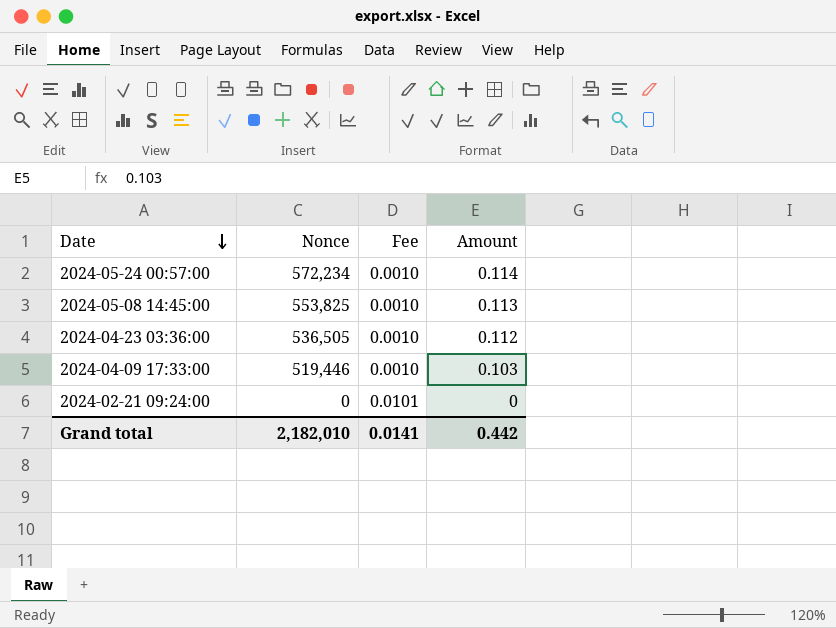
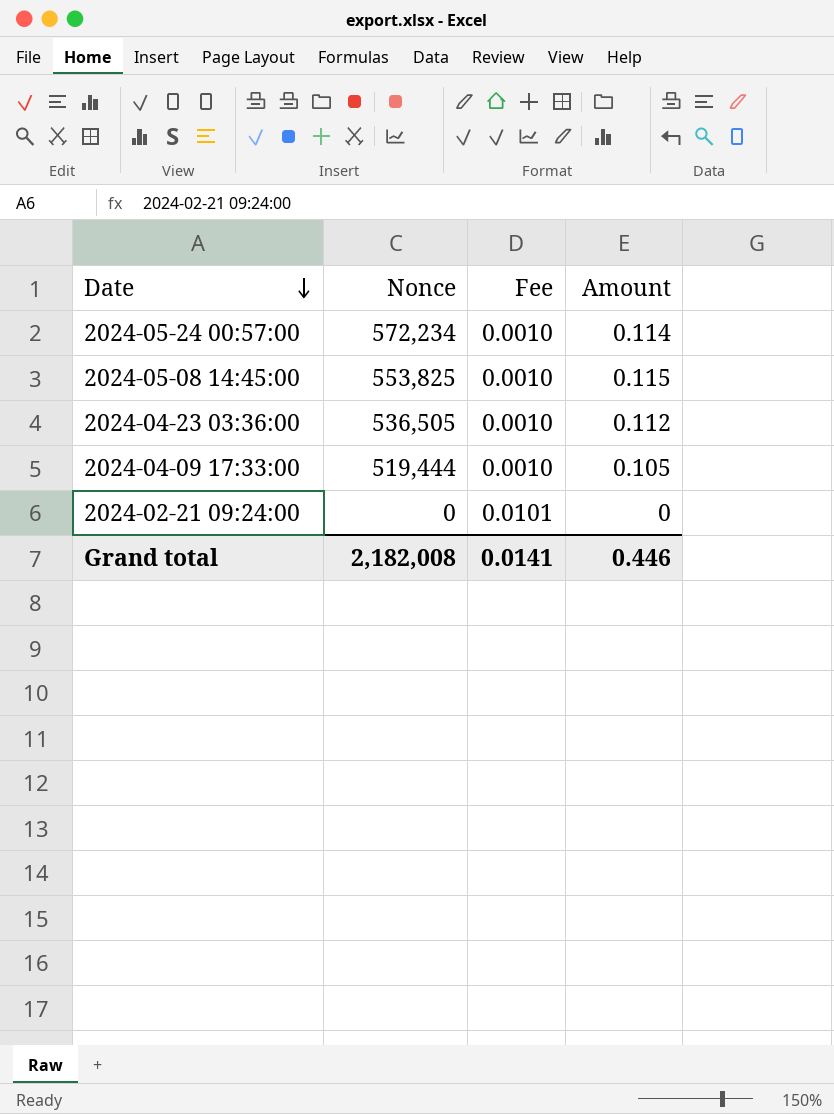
2024-05-08 14:45:00 | Amount: 0.113 -> 0.115
2024-04-09 17:33:00 | Nonce: 519,446 -> 519,444
2024-04-09 17:33:00 | Amount: 0.103 -> 0.105
Grand total | Nonce: 2,182,010 -> 2,182,008
Grand total | Amount: 0.442 -> 0.446

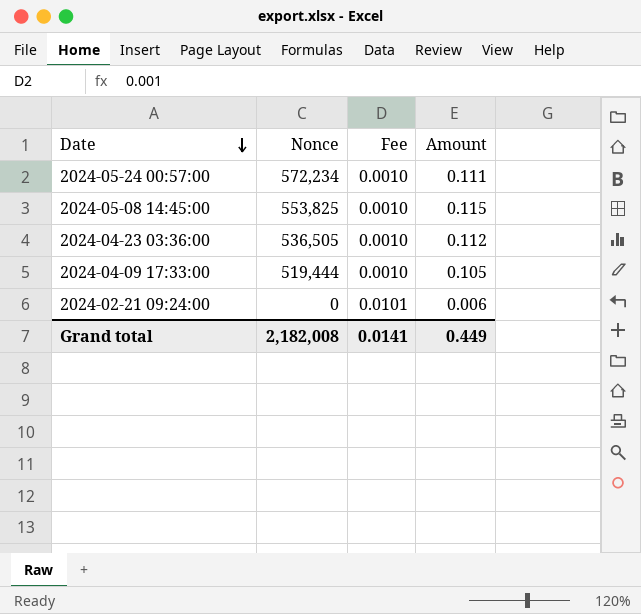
2024-05-24 00:57:00 | Amount: 0.114 -> 0.111
2024-02-21 09:24:00 | Amount: 0 -> 0.006
Grand total | Amount: 0.446 -> 0.449

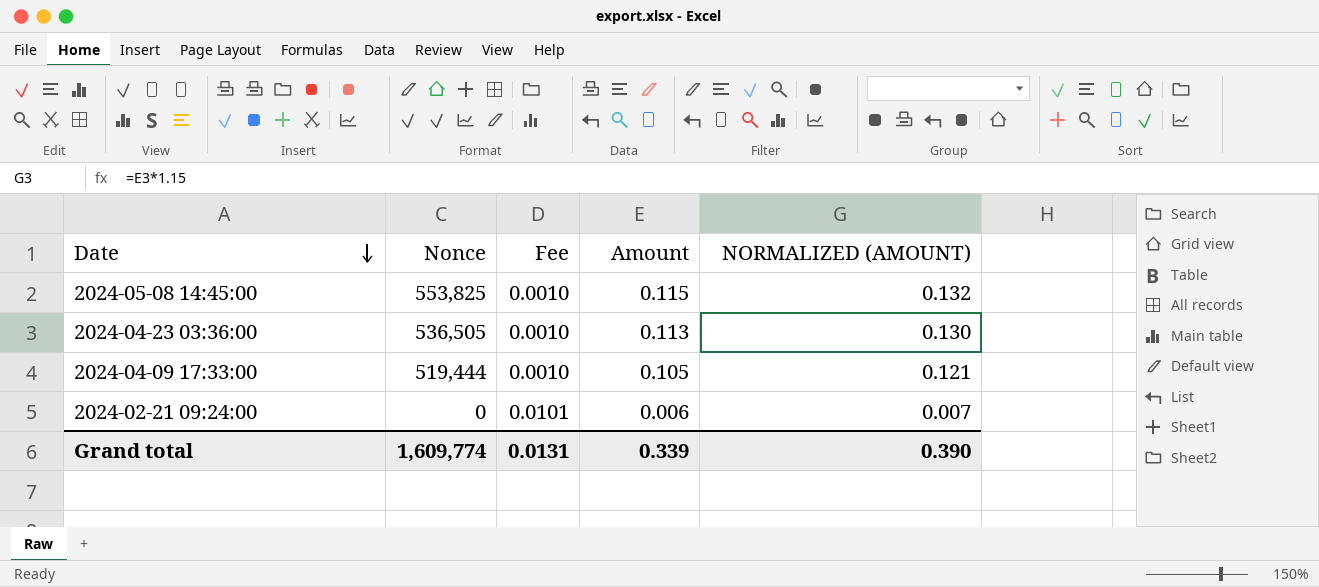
column NORMALIZED (AMOUNT) | formula: none -> [Amount] * 1.15
row 2024-05-24 00:57:00: 572,234 | 0.0010 | 0.111 -> none
2024-04-23 03:36:00 | Amount: 0.112 -> 0.113
Grand total | Nonce: 2,182,008 -> 1,609,774
Grand total | Fee: 0.0141 -> 0.0131
Grand total | Amount: 0.449 -> 0.339

